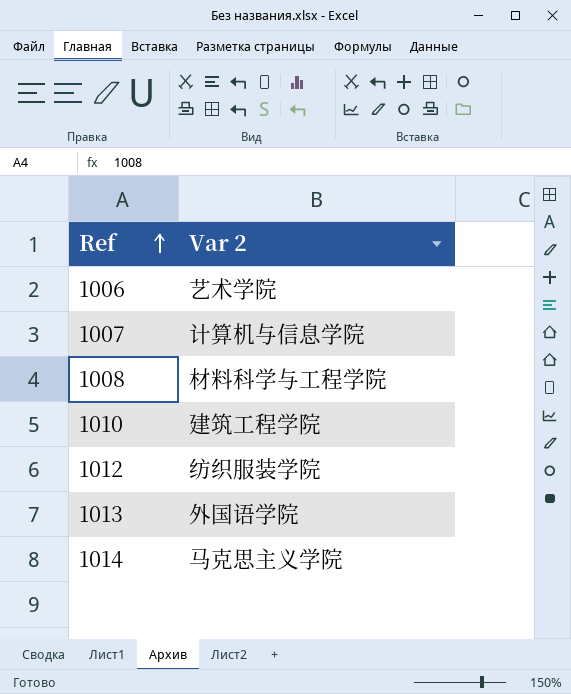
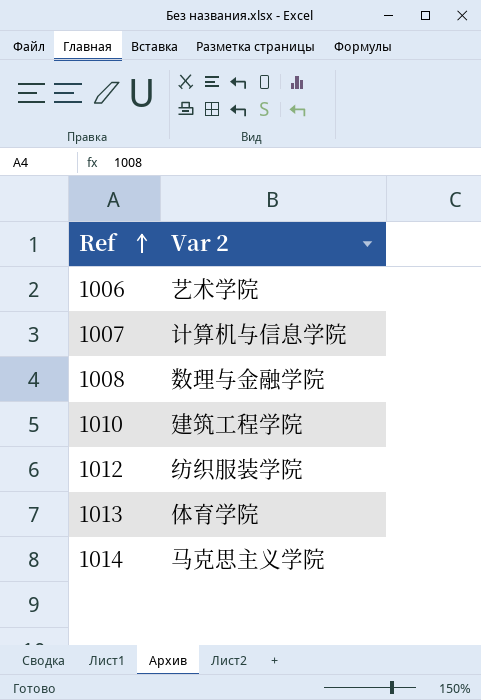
1008 | Var 2: 材料科学与工程学院 -> 数理与金融学院
1013 | Var 2: 外国语学院 -> 体育学院

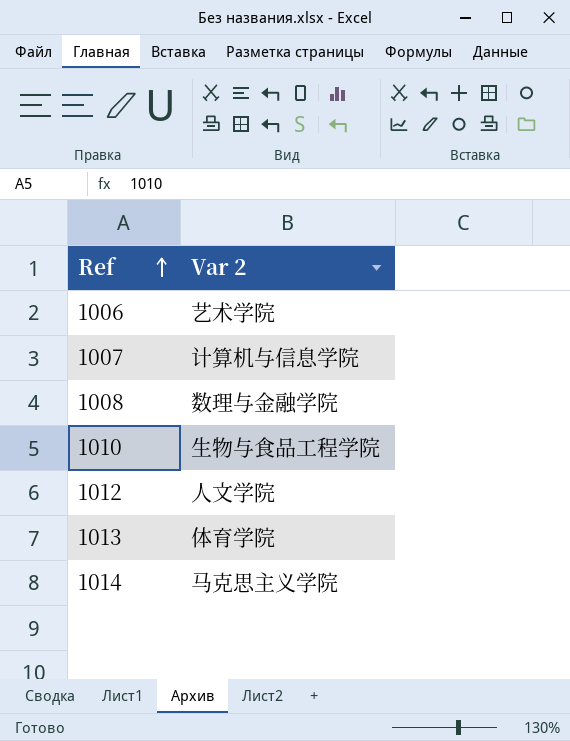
1010 | Var 2: 建筑工程学院 -> 生物与食品工程学院
1012 | Var 2: 纺织服装学院 -> 人文学院

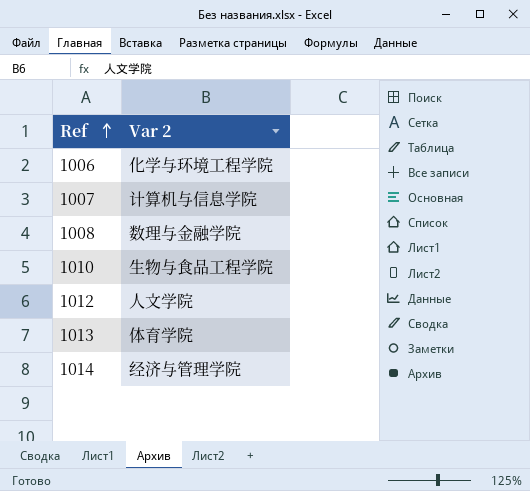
1006 | Var 2: 艺术学院 -> 化学与环境工程学院
1014 | Var 2: 马克思主义学院 -> 经济与管理学院

